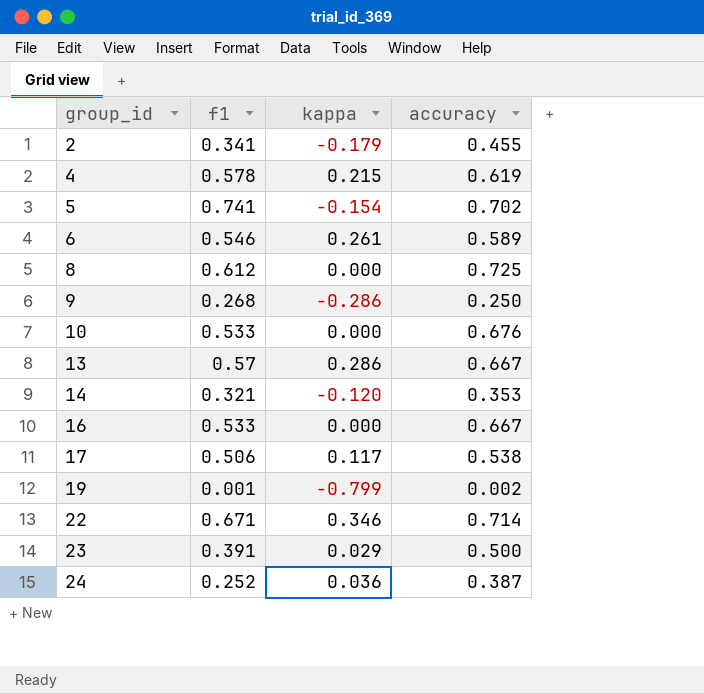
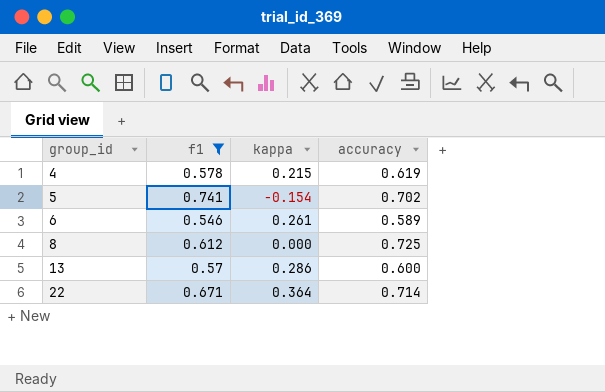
filter: none -> f1 >= 0.546
13 | accuracy: 0.667 -> 0.600
22 | kappa: 0.346 -> 0.364

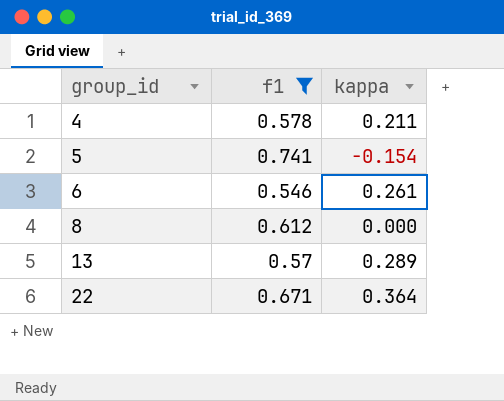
column accuracy | position: 4 -> none
4 | kappa: 0.215 -> 0.211
13 | kappa: 0.286 -> 0.289

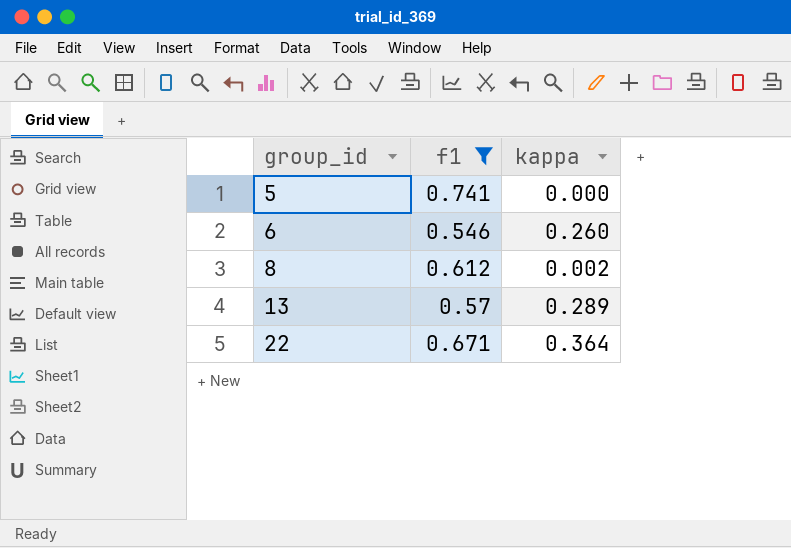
row 4: 0.578 | 0.211 -> none
5 | kappa: -0.154 -> 0.000
6 | kappa: 0.261 -> 0.260
8 | kappa: 0.000 -> 0.002

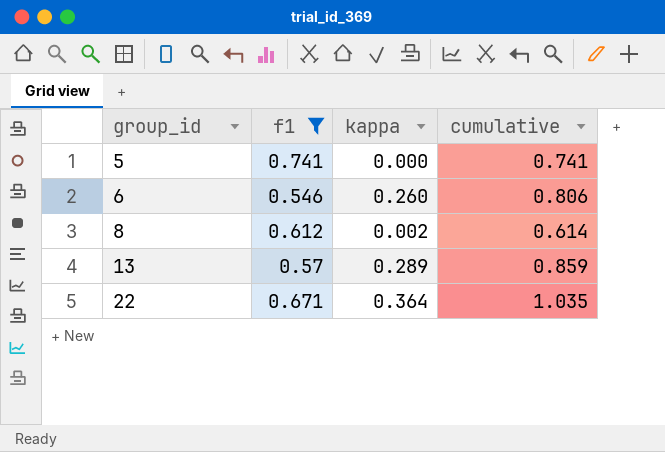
column cumulative | formula: none -> [f1] + [kappa]

